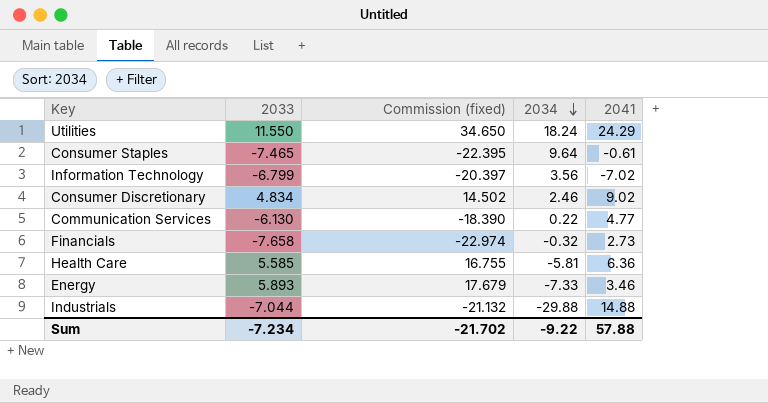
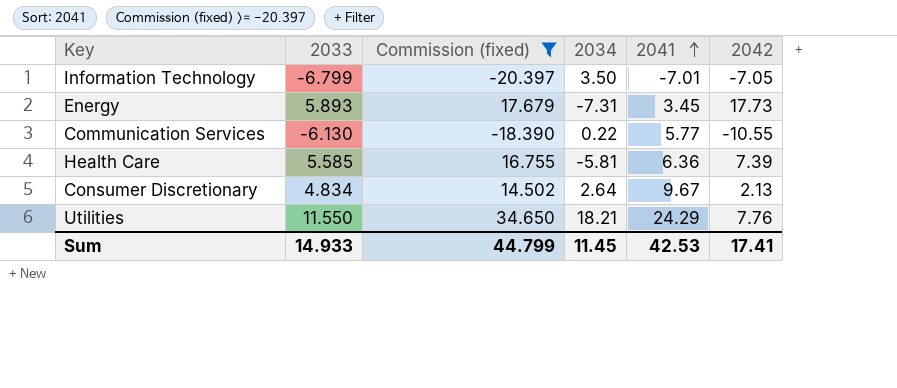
filter: none -> Commission (fixed) >= -20.397
row order: 2034 descending -> 2041 ascending
column 2042 | position: none -> 6
Information Technology | 2034: 3.56 -> 3.50
Information Technology | 2041: -7.02 -> -7.01
Energy | 2034: -7.33 -> -7.31
Energy | 2041: 3.46 -> 3.45
Communication Services | 2041: 4.77 -> 5.77
Consumer Discretionary | 2034: 2.46 -> 2.64
Consumer Discretionary | 2041: 9.02 -> 9.67
Utilities | 2034: 18.24 -> 18.21
Sum | 2033: -7.234 -> 14.933
Sum | Commission (fixed): -21.702 -> 44.799
Sum | 2034: -9.22 -> 11.45
Sum | 2041: 57.88 -> 42.53

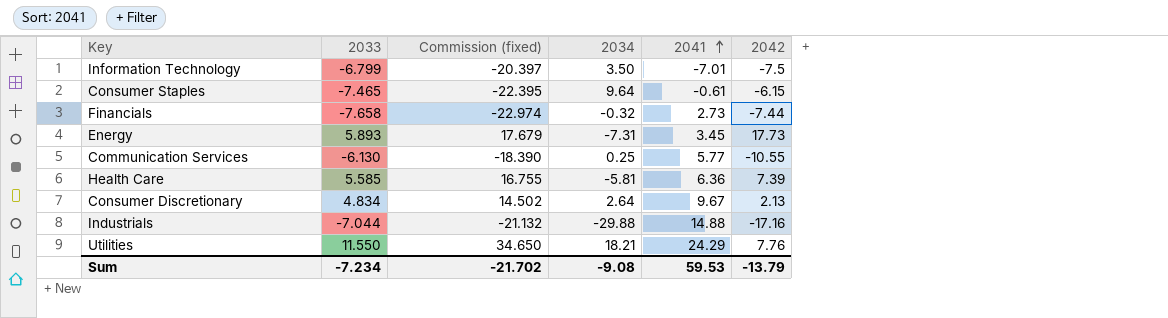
filter: Commission (fixed) >= -20.397 -> none
Information Technology | 2042: -7.05 -> -7.5
Communication Services | 2034: 0.22 -> 0.25
Sum | 2033: 14.933 -> -7.234
Sum | Commission (fixed): 44.799 -> -21.702
Sum | 2034: 11.45 -> -9.08
Sum | 2041: 42.53 -> 59.53
Sum | 2042: 17.41 -> -13.79

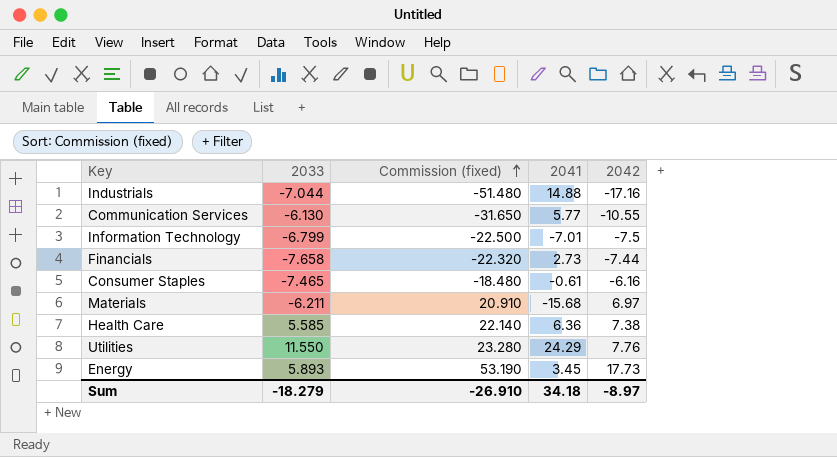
row order: 2041 ascending -> Commission (fixed) ascending
column 2034 | position: 4 -> none
column Commission (fixed) | formula: [2033] * 3 -> [2042] * 3
row Consumer Discretionary: 4.834 | 14.502 | 2.64 | 9.67 | 2.13 -> none
Consumer Staples | 2042: -6.15 -> -6.16
row Materials: none -> -6.211 | 20.910 | -15.68 | 6.97
Health Care | 2042: 7.39 -> 7.38
Sum | 2033: -7.234 -> -18.279
Sum | Commission (fixed): -21.702 -> -26.910
Sum | 2041: 59.53 -> 34.18
Sum | 2042: -13.79 -> -8.97

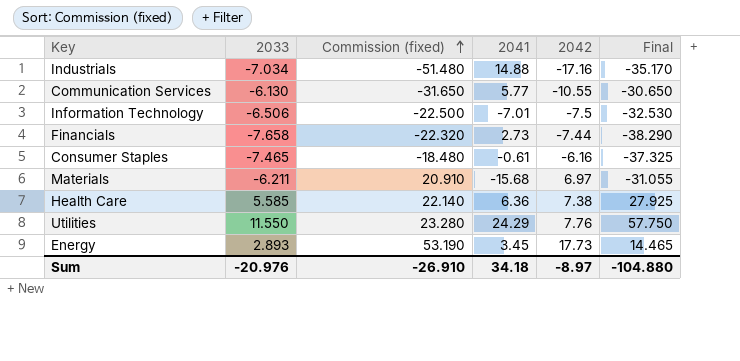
column Final | formula: none -> [2033] * 5
Industrials | 2033: -7.044 -> -7.034
Information Technology | 2033: -6.799 -> -6.506
Energy | 2033: 5.893 -> 2.893
Sum | 2033: -18.279 -> -20.976

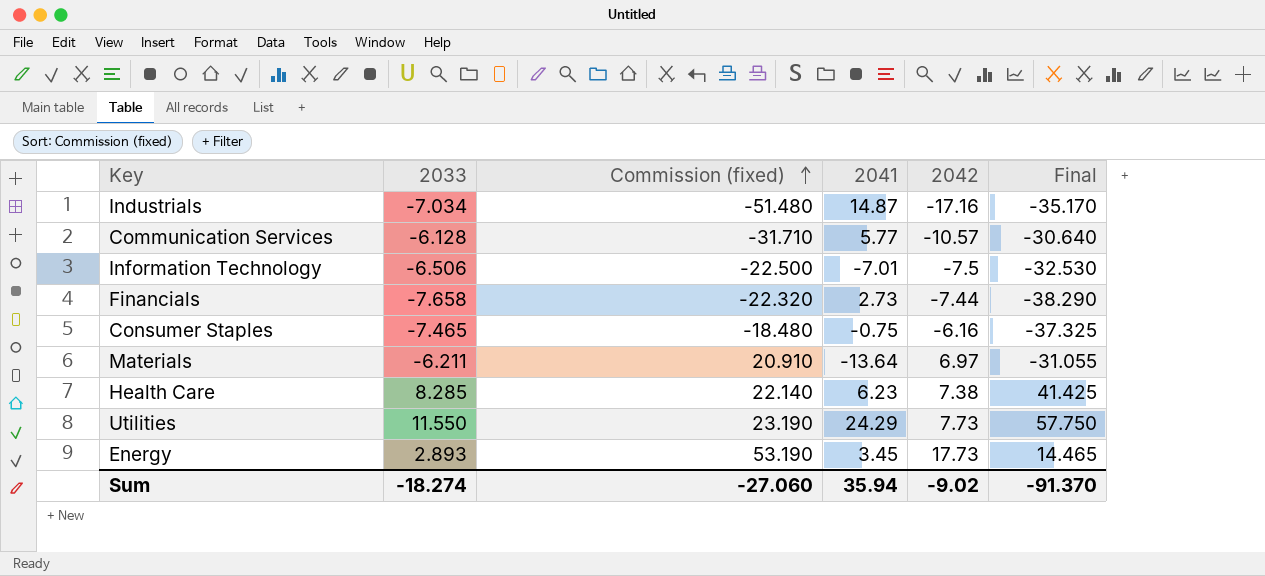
Industrials | 2041: 14.88 -> 14.87
Communication Services | 2033: -6.130 -> -6.128
Communication Services | Commission (fixed): -31.650 -> -31.710
Communication Services | 2042: -10.55 -> -10.57
Communication Services | Final: -30.650 -> -30.640
Consumer Staples | 2041: -0.61 -> -0.75
Materials | 2041: -15.68 -> -13.64
Health Care | 2033: 5.585 -> 8.285
Health Care | 2041: 6.36 -> 6.23
Health Care | Final: 27.925 -> 41.425
Utilities | Commission (fixed): 23.280 -> 23.190
Utilities | 2042: 7.76 -> 7.73
Sum | 2033: -20.976 -> -18.274
Sum | Commission (fixed): -26.910 -> -27.060
Sum | 2041: 34.18 -> 35.94
Sum | 2042: -8.97 -> -9.02
Sum | Final: -104.880 -> -91.370

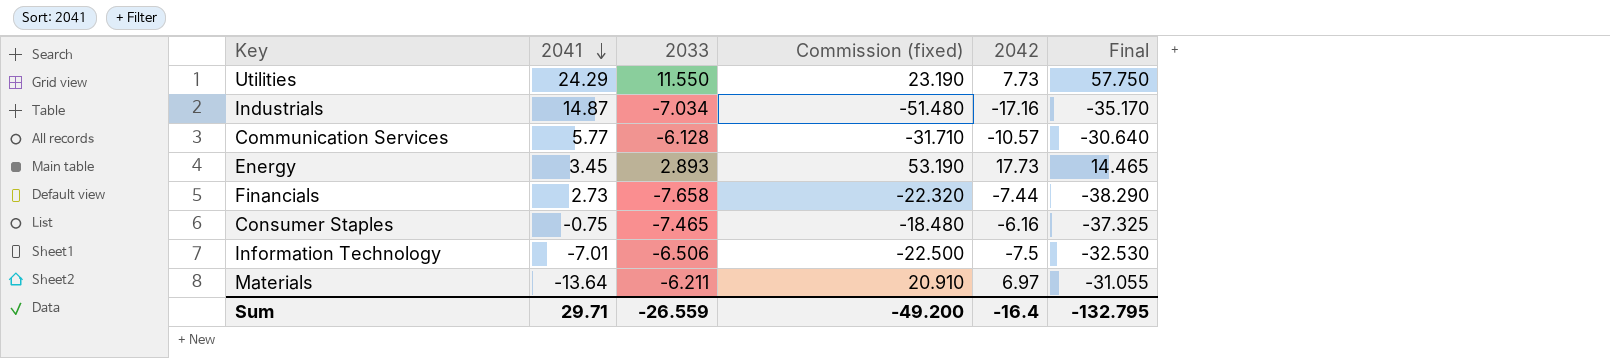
row order: Commission (fixed) ascending -> 2041 descending
column 2041 | position: 4 -> 2
row Health Care: 8.285 | 22.140 | 6.23 | 7.38 | 41.425 -> none
Sum | 2041: 35.94 -> 29.71
Sum | 2033: -18.274 -> -26.559
Sum | Commission (fixed): -27.060 -> -49.200
Sum | 2042: -9.02 -> -16.4
Sum | Final: -91.370 -> -132.795

